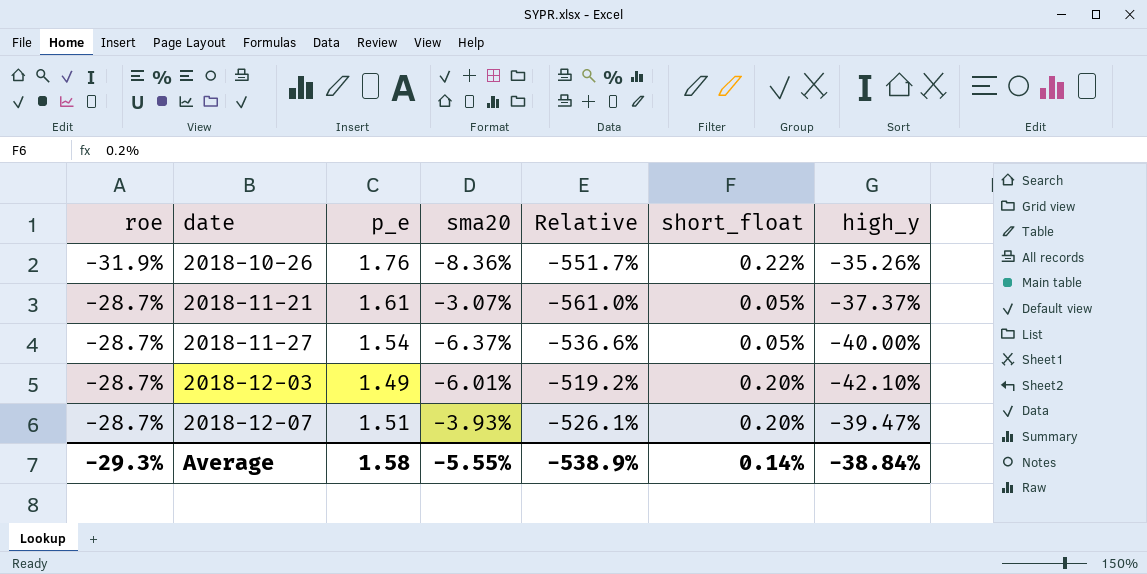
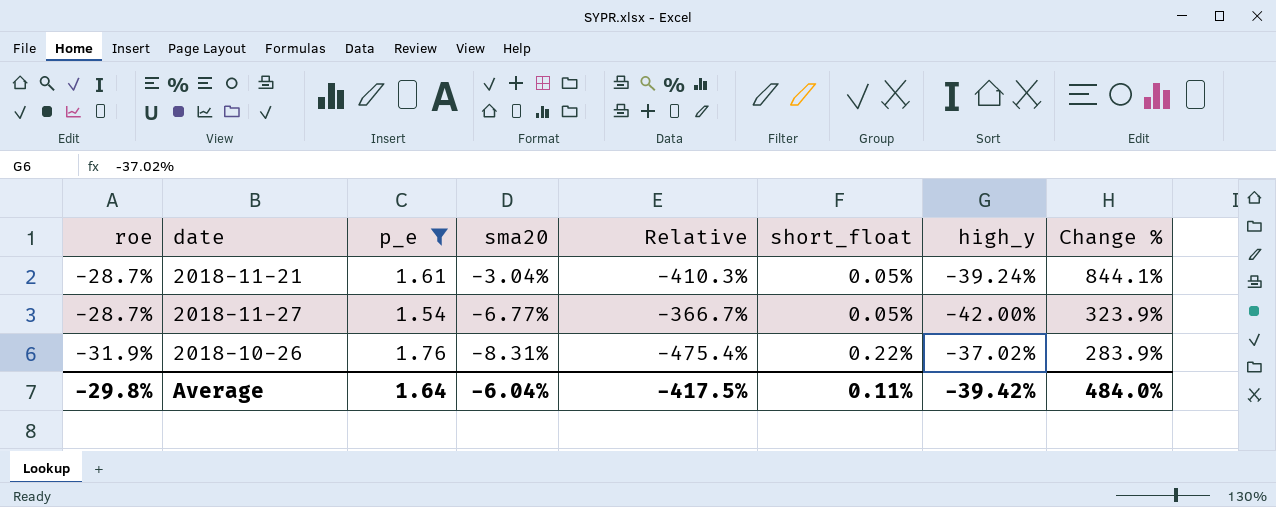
filter: none -> p_e >= 1.54
row order: roe ascending -> roe descending
column Relative | formula: [p_e] / [roe] -> [p_e] / [high_y]
column Change % | formula: none -> ([roe] - [sma20]) / [sma20]
2018-11-21 | sma20: -3.07% -> -3.04%
2018-11-21 | high_y: -37.37% -> -39.24%
2018-11-27 | sma20: -6.37% -> -6.77%
2018-11-27 | high_y: -40.00% -> -42.00%
2018-10-26 | sma20: -8.36% -> -8.31%
2018-10-26 | high_y: -35.26% -> -37.02%
Average | roe: -29.3% -> -29.8%
Average | p_e: 1.58 -> 1.64
Average | sma20: -5.55% -> -6.04%
Average | Relative: -538.9% -> -417.5%
Average | short_float: 0.14% -> 0.11%
Average | high_y: -38.84% -> -39.42%

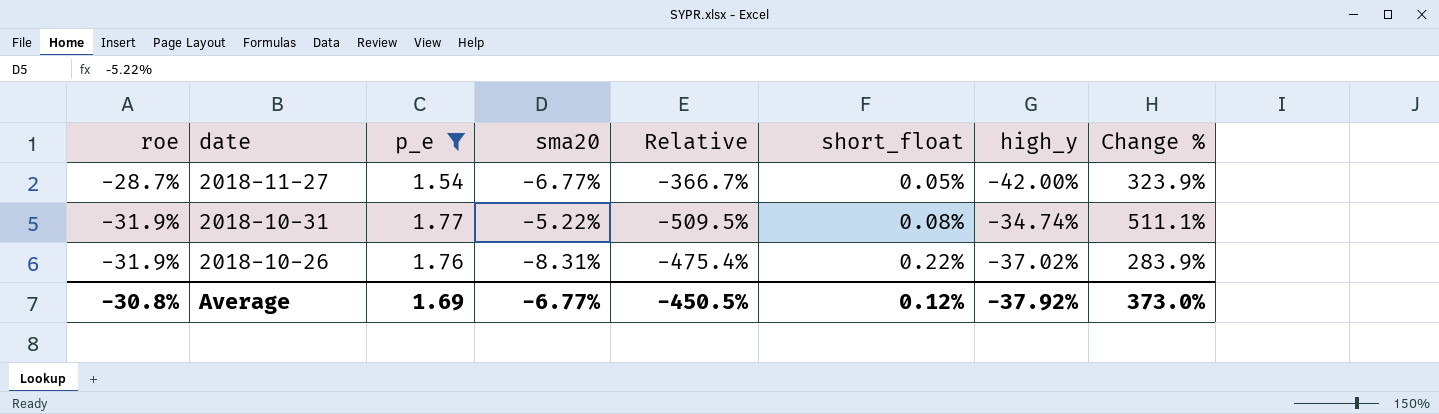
row 2018-11-21: -28.7% | 1.61 | -3.04% | -410.3% | 0.05% | -39.24% | 844.1% -> none
row 2018-10-31: none -> -31.9% | 1.77 | -5.22% | -509.5% | 0.08% | -34.74% | 511.1%
Average | roe: -29.8% -> -30.8%
Average | p_e: 1.64 -> 1.69
Average | sma20: -6.04% -> -6.77%
Average | Relative: -417.5% -> -450.5%
Average | short_float: 0.11% -> 0.12%
Average | high_y: -39.42% -> -37.92%
Average | Change %: 484.0% -> 373.0%

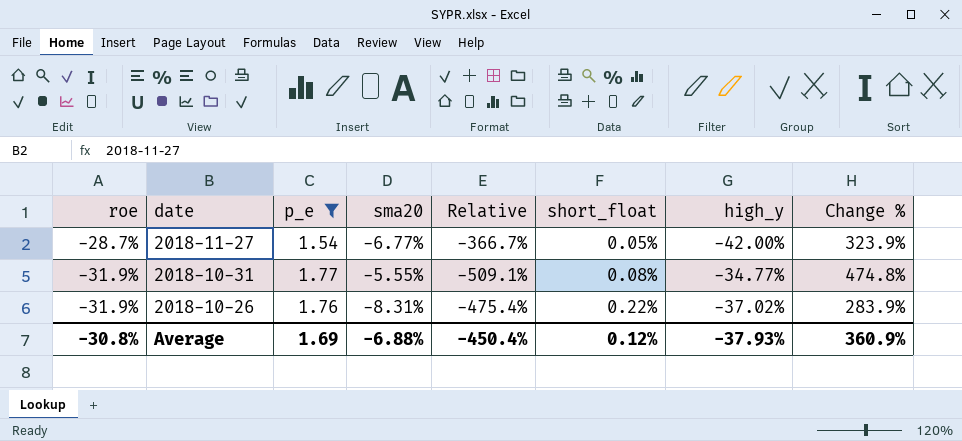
2018-10-31 | sma20: -5.22% -> -5.55%
2018-10-31 | Relative: -509.5% -> -509.1%
2018-10-31 | high_y: -34.74% -> -34.77%
2018-10-31 | Change %: 511.1% -> 474.8%
Average | sma20: -6.77% -> -6.88%
Average | Relative: -450.5% -> -450.4%
Average | high_y: -37.92% -> -37.93%
Average | Change %: 373.0% -> 360.9%

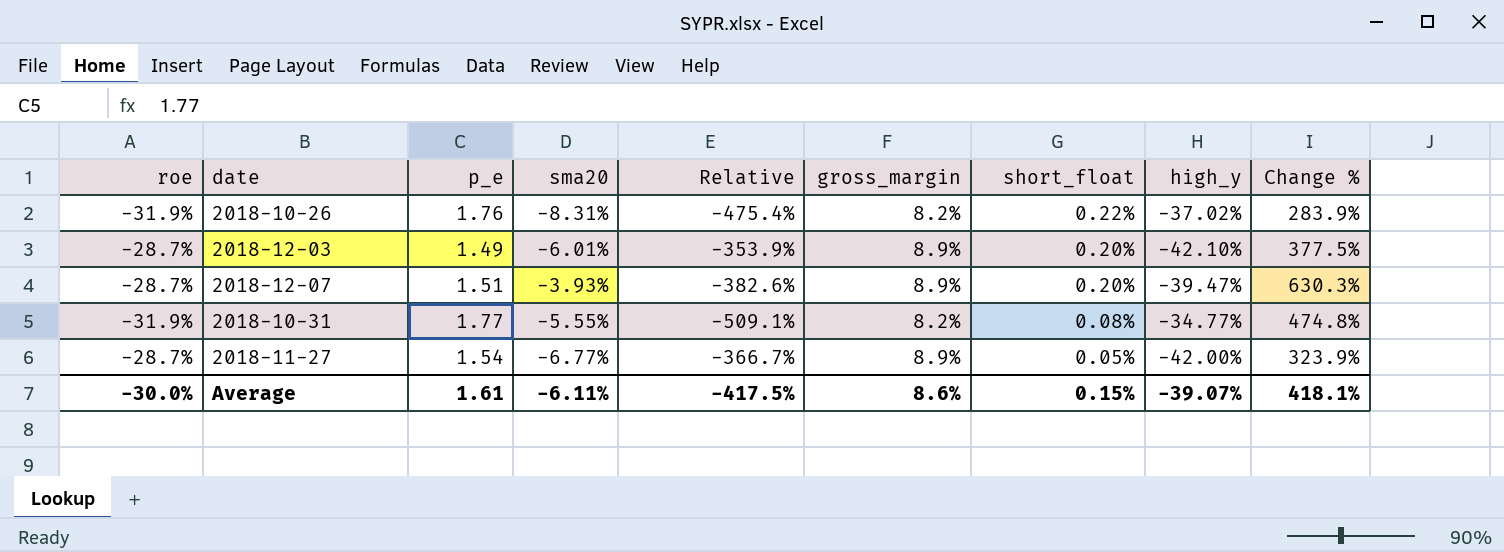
filter: p_e >= 1.54 -> none
row order: roe descending -> short_float descending
column gross_margin | position: none -> 6
Average | roe: -30.8% -> -30.0%
Average | p_e: 1.69 -> 1.61
Average | sma20: -6.88% -> -6.11%
Average | Relative: -450.4% -> -417.5%
Average | short_float: 0.12% -> 0.15%
Average | high_y: -37.93% -> -39.07%
Average | Change %: 360.9% -> 418.1%

